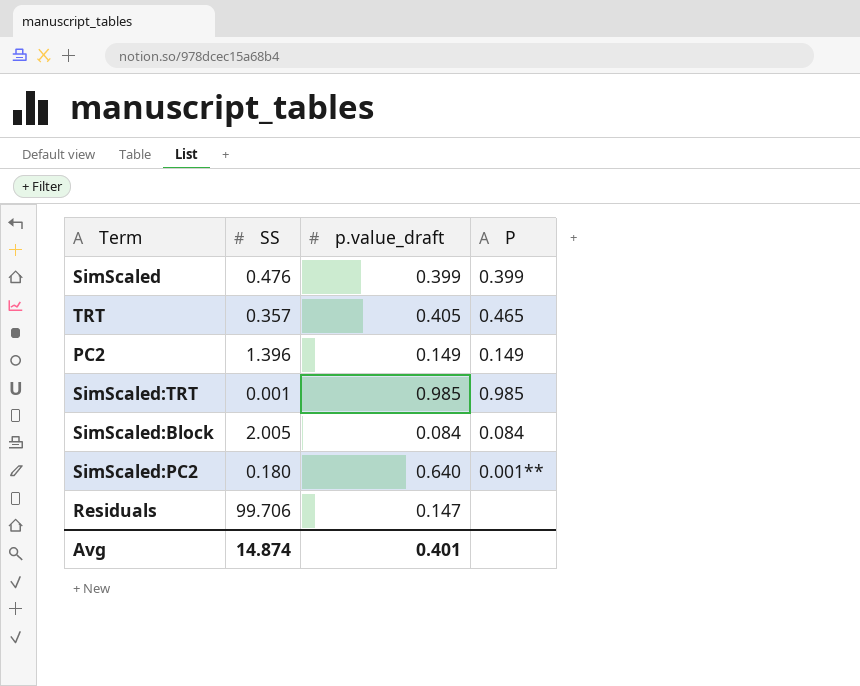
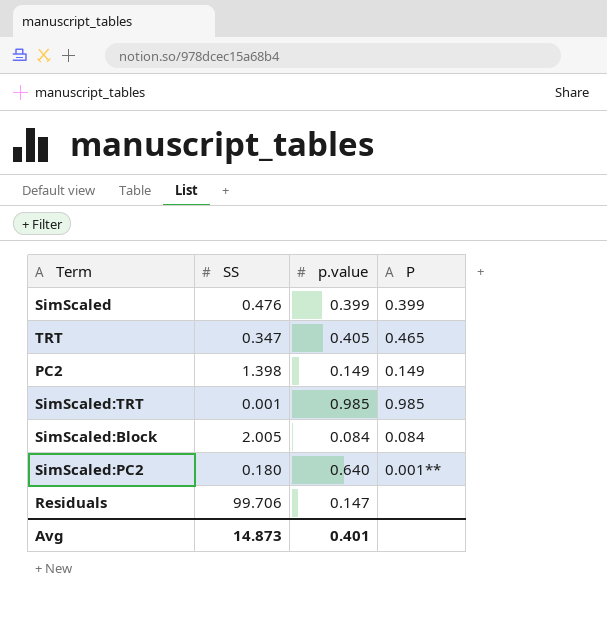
column name: p.value_draft -> p.value
TRT | SS: 0.357 -> 0.347
PC2 | SS: 1.396 -> 1.398
Avg | SS: 14.874 -> 14.873

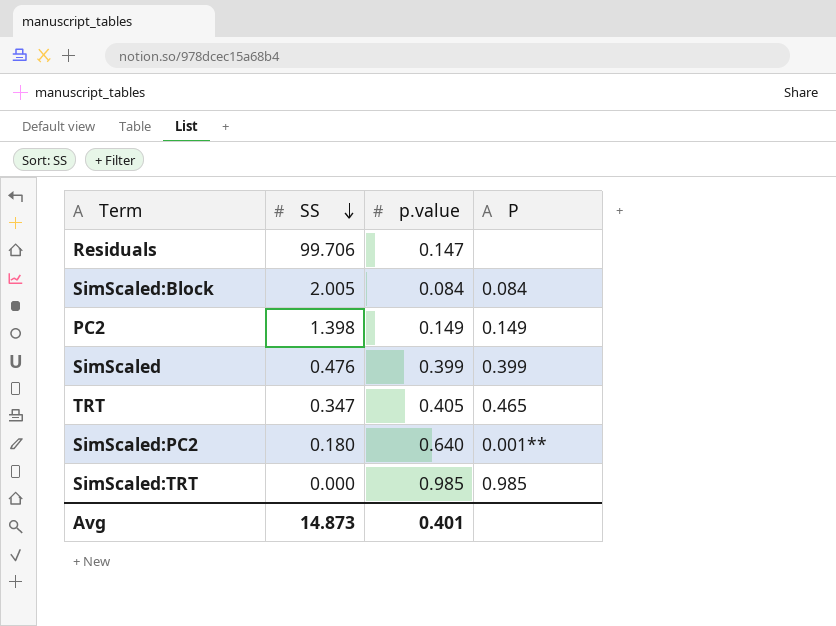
row order: none -> SS descending
SimScaled:TRT | SS: 0.001 -> 0.000

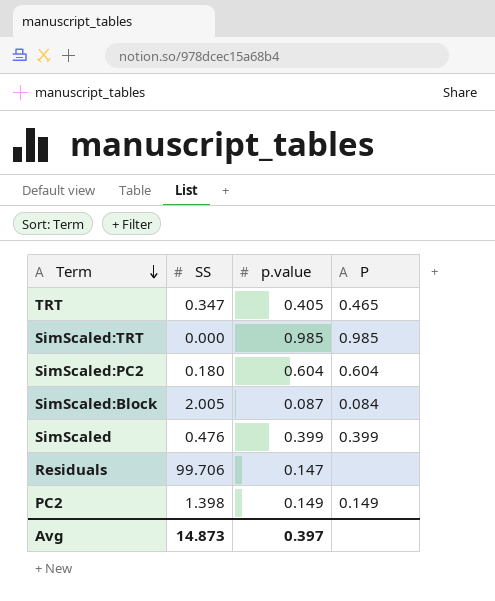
row order: SS descending -> Term descending
SimScaled:PC2 | p.value: 0.640 -> 0.604
SimScaled:PC2 | P: 0.001** -> 0.604
SimScaled:Block | p.value: 0.084 -> 0.087
Avg | p.value: 0.401 -> 0.397

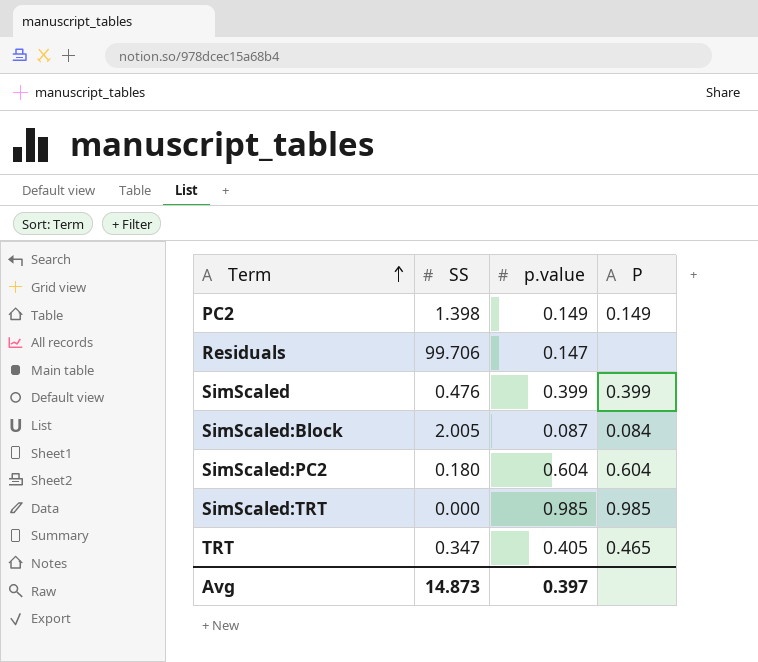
row order: Term descending -> Term ascending

